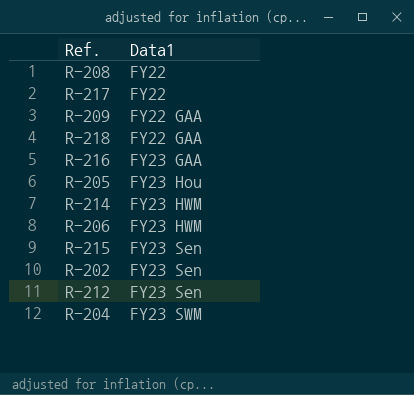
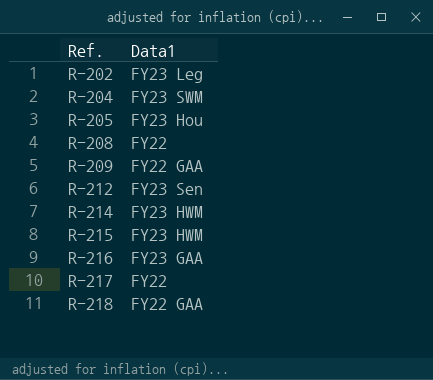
row order: Data1 ascending -> Ref. ascending
row R-206: FY23 HWM -> none
R-202 | Data1: FY23 Sen -> FY23 Leg
R-215 | Data1: FY23 Sen -> FY23 HWM

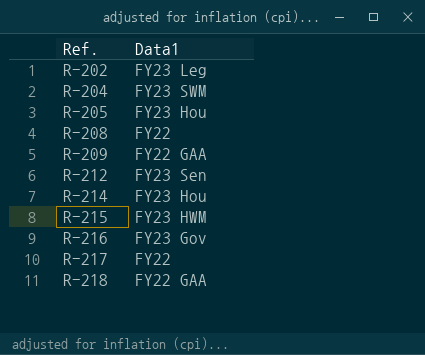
R-214 | Data1: FY23 HWM -> FY23 Hou
R-216 | Data1: FY23 GAA -> FY23 Gov

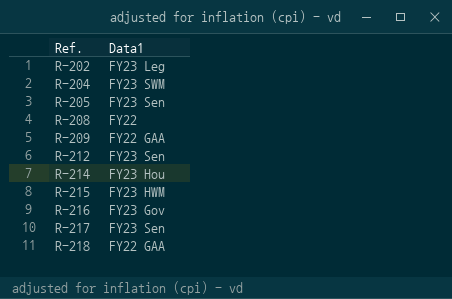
R-205 | Data1: FY23 Hou -> FY23 Sen
R-217 | Data1: FY22 -> FY23 Sen

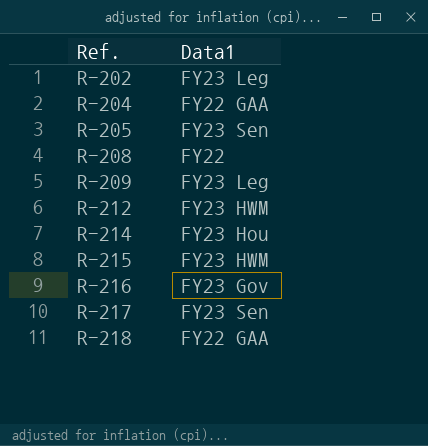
R-204 | Data1: FY23 SWM -> FY22 GAA
R-209 | Data1: FY22 GAA -> FY23 Leg
R-212 | Data1: FY23 Sen -> FY23 HWM

